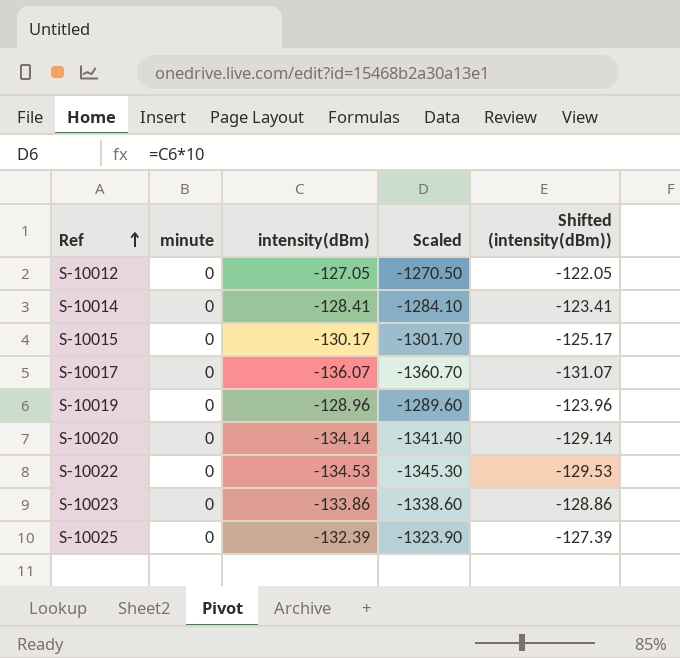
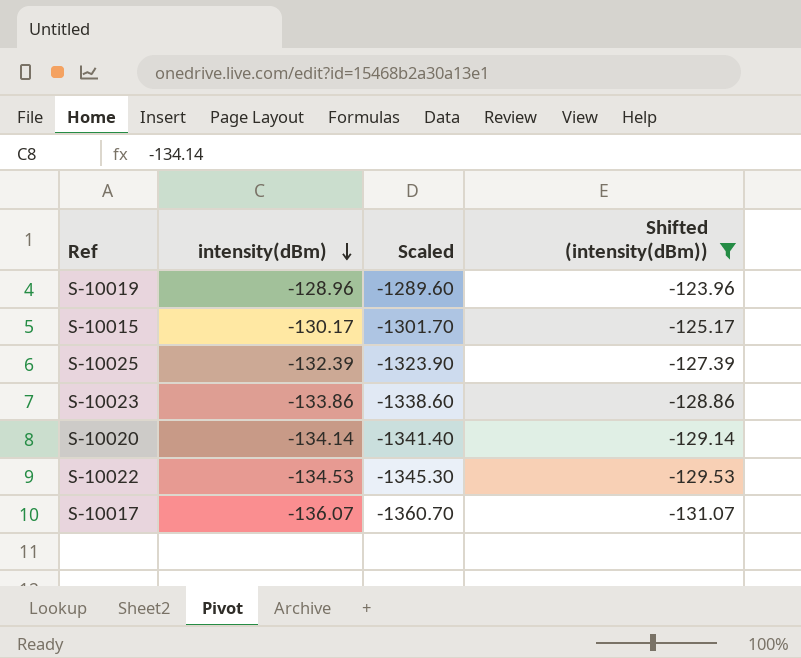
filter: none -> Shifted (intensity(dBm)) <= -123.96
row order: Ref ascending -> intensity(dBm) descending
column minute | position: 2 -> none

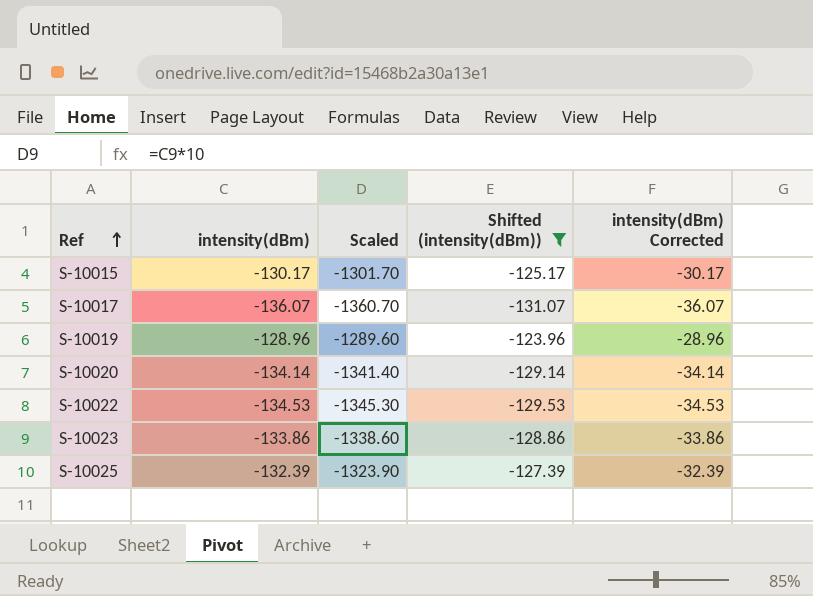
row order: intensity(dBm) descending -> Ref ascending
column intensity(dBm) Corrected | formula: none -> [intensity(dBm)] + 100

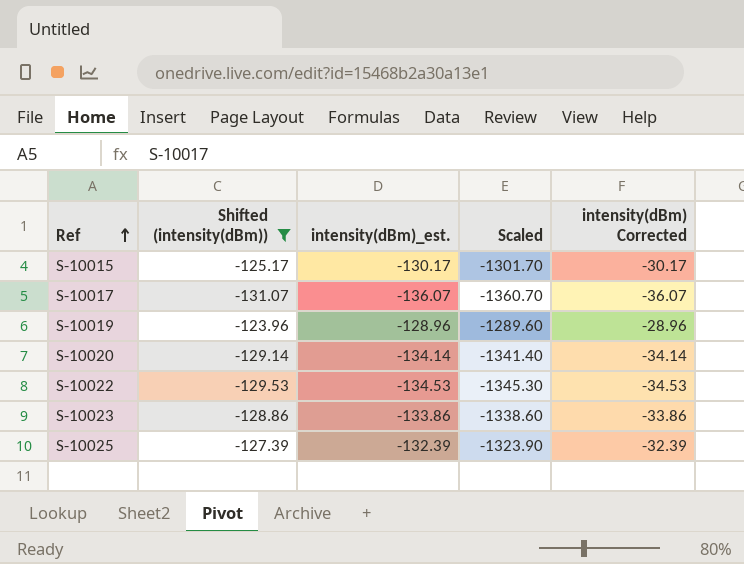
column Shifted (intensity(dBm)) | position: 4 -> 2
column name: intensity(dBm) -> intensity(dBm)_est.

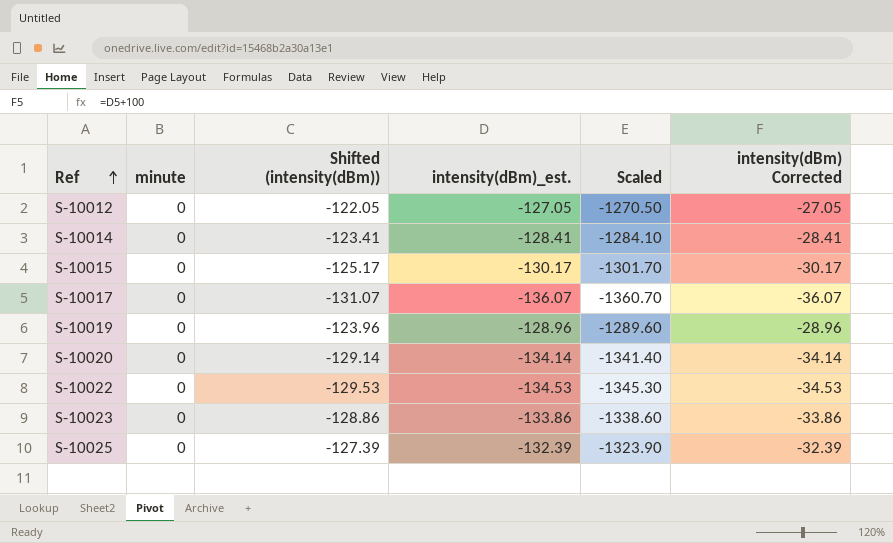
filter: Shifted (intensity(dBm)) <= -123.96 -> none
column minute | position: none -> 2

